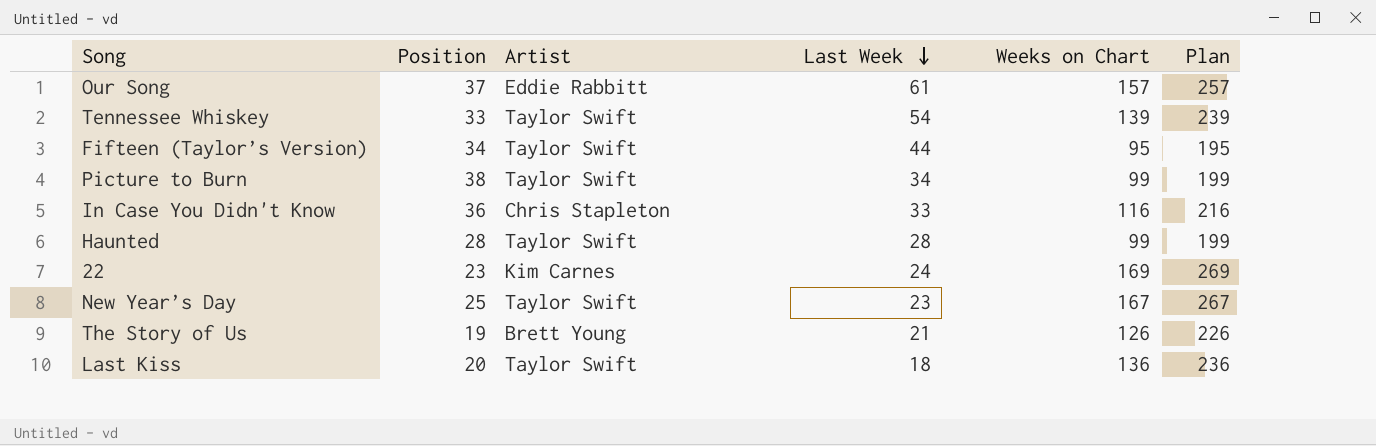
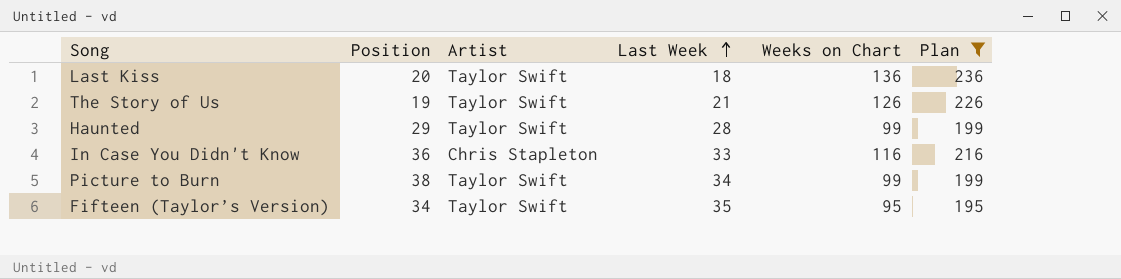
filter: none -> Plan <= 236
row order: Last Week descending -> Last Week ascending
The Story of Us | Artist: Brett Young -> Taylor Swift
Haunted | Position: 28 -> 29
Fifteen (Taylor’s Version) | Last Week: 44 -> 35

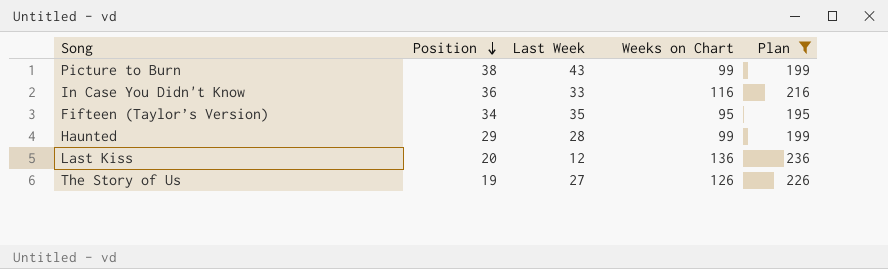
row order: Last Week ascending -> Position descending
column Artist | position: 3 -> none
Picture to Burn | Last Week: 34 -> 43
Last Kiss | Last Week: 18 -> 12
The Story of Us | Last Week: 21 -> 27

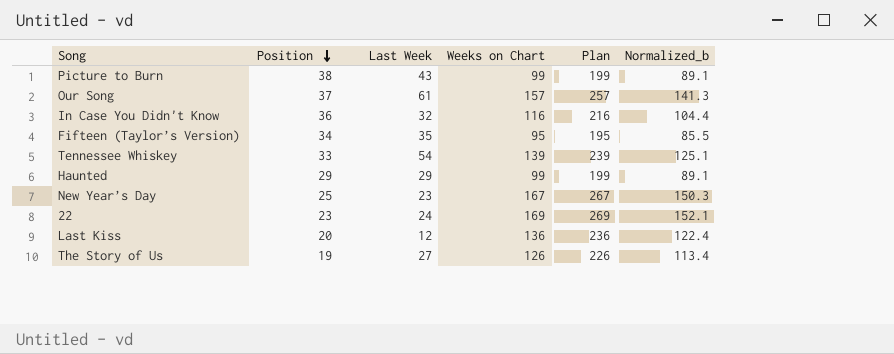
filter: Plan <= 236 -> none
column Normalized_b | formula: none -> [Weeks on Chart] * 0.9
In Case You Didn't Know | Last Week: 33 -> 32
Haunted | Last Week: 28 -> 29

